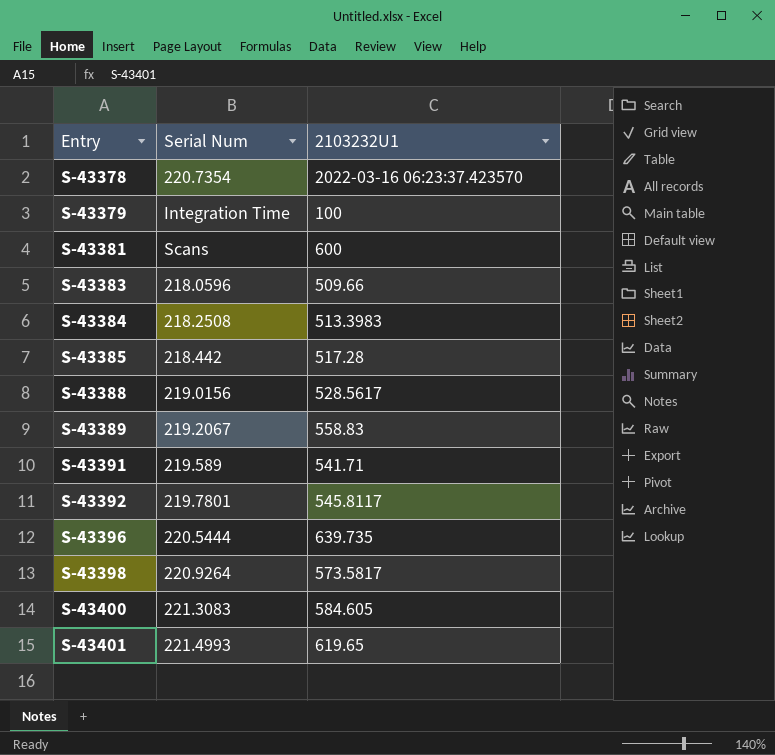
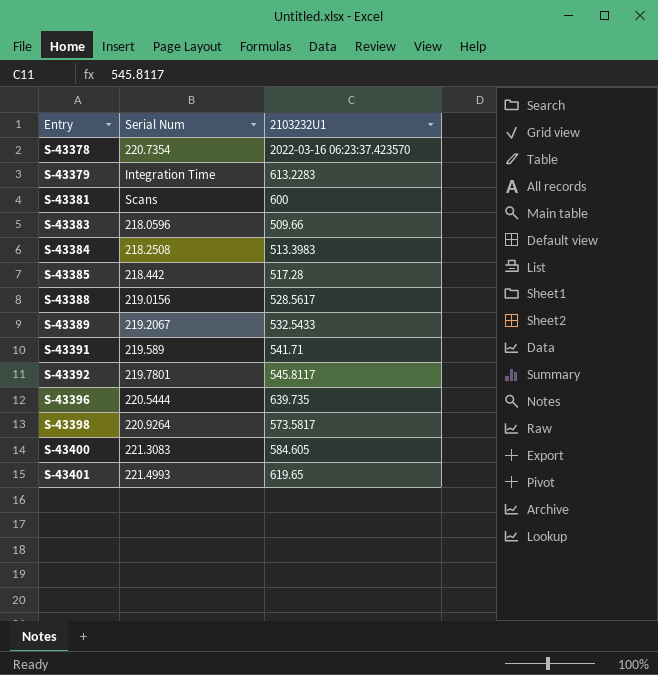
S-43379 | 2103232U1: 100 -> 613.2283
S-43389 | 2103232U1: 558.83 -> 532.5433

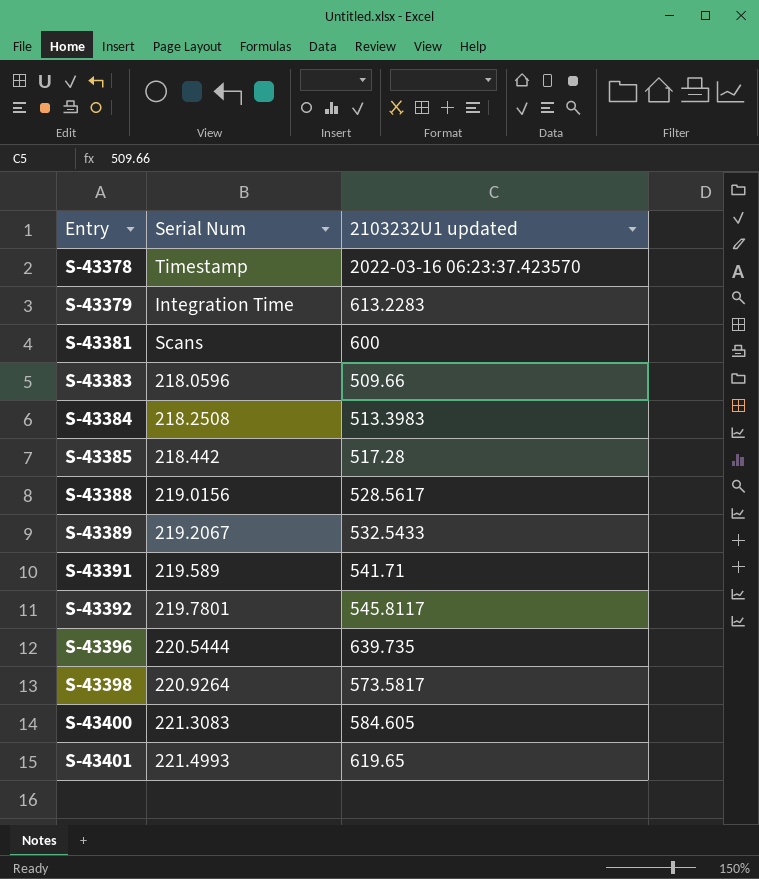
column name: 2103232U1 -> 2103232U1 updated
S-43378 | Serial Num: 220.7354 -> Timestamp

